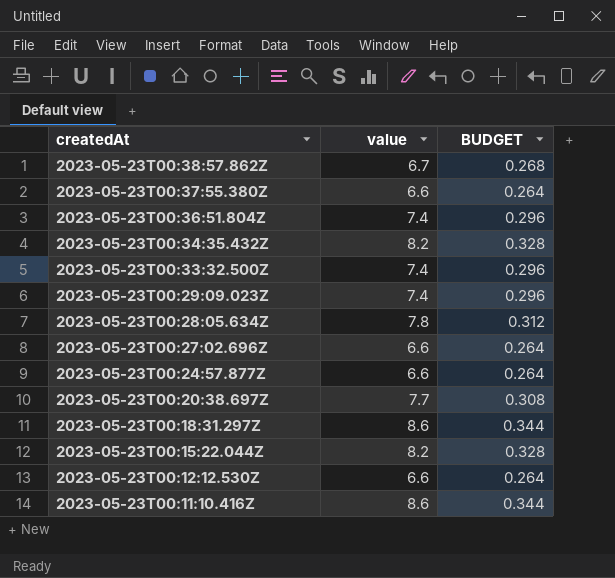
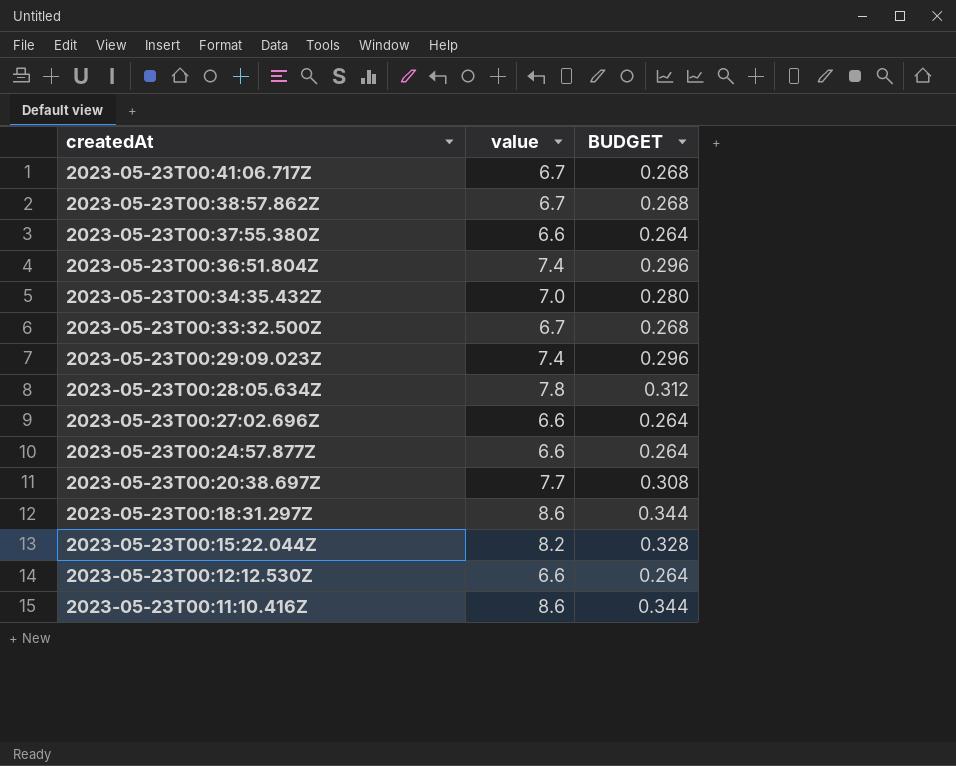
row 2023-05-23T00:41:06.717Z: none -> 6.7 | 0.268
2023-05-23T00:34:35.432Z | value: 8.2 -> 7.0
2023-05-23T00:34:35.432Z | BUDGET: 0.328 -> 0.280
2023-05-23T00:33:32.500Z | value: 7.4 -> 6.7
2023-05-23T00:33:32.500Z | BUDGET: 0.296 -> 0.268

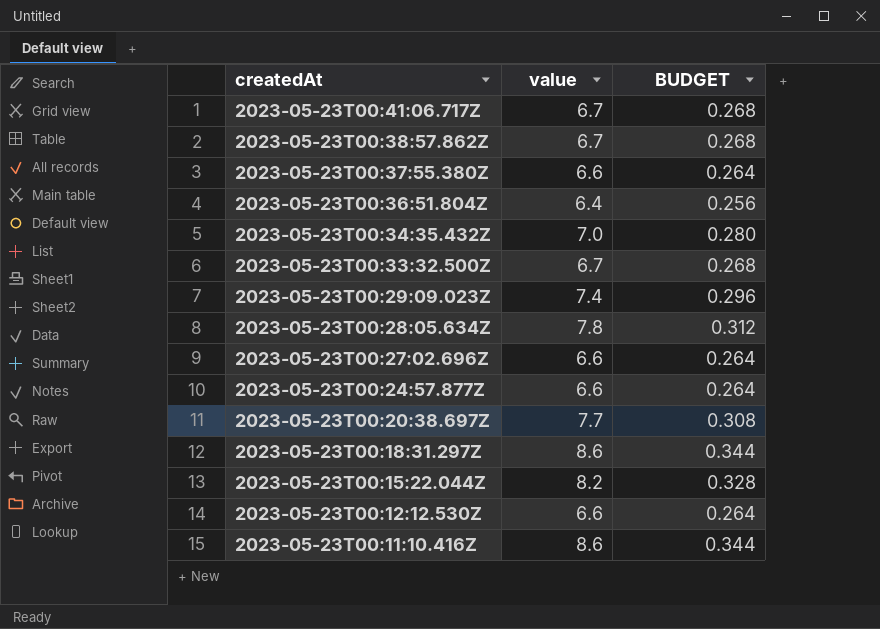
2023-05-23T00:36:51.804Z | value: 7.4 -> 6.4
2023-05-23T00:36:51.804Z | BUDGET: 0.296 -> 0.256

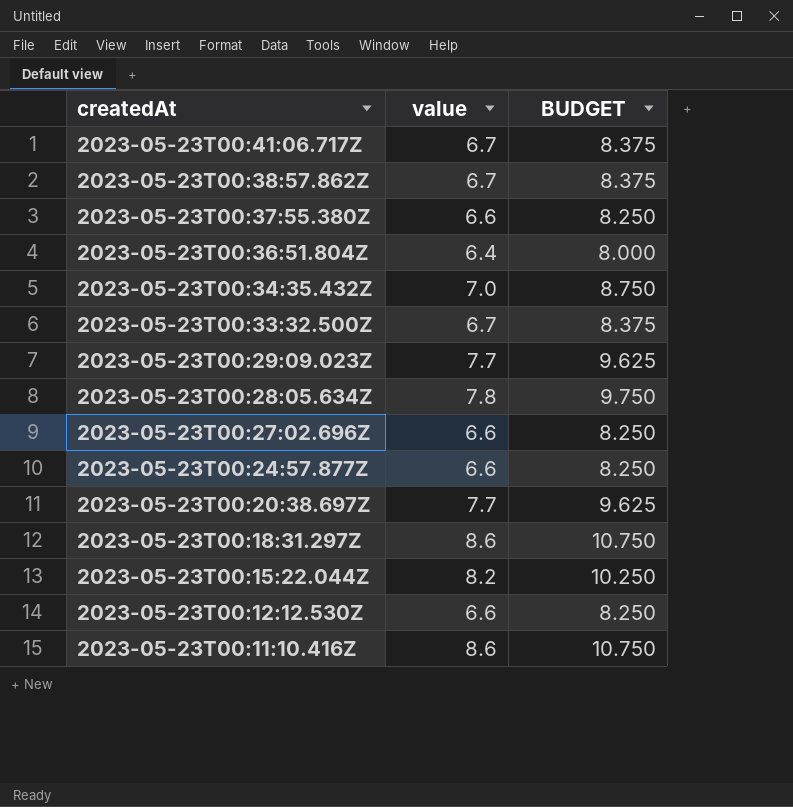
column BUDGET | formula: [value] * 0.04 -> [value] * 1.25
2023-05-23T00:29:09.023Z | value: 7.4 -> 7.7

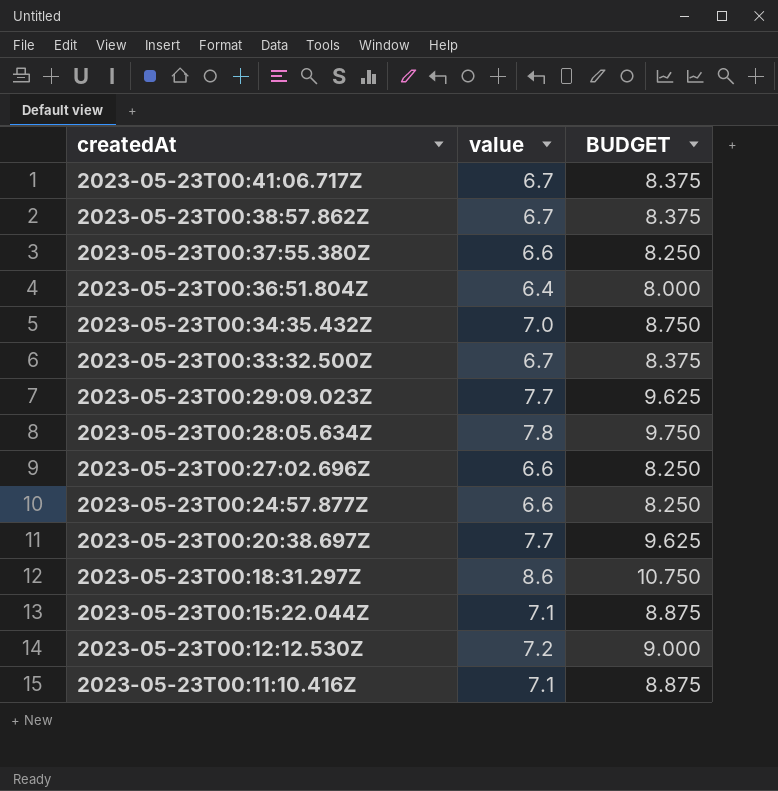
2023-05-23T00:15:22.044Z | value: 8.2 -> 7.1
2023-05-23T00:15:22.044Z | BUDGET: 10.250 -> 8.875
2023-05-23T00:12:12.530Z | value: 6.6 -> 7.2
2023-05-23T00:12:12.530Z | BUDGET: 8.250 -> 9.000
2023-05-23T00:11:10.416Z | value: 8.6 -> 7.1
2023-05-23T00:11:10.416Z | BUDGET: 10.750 -> 8.875

